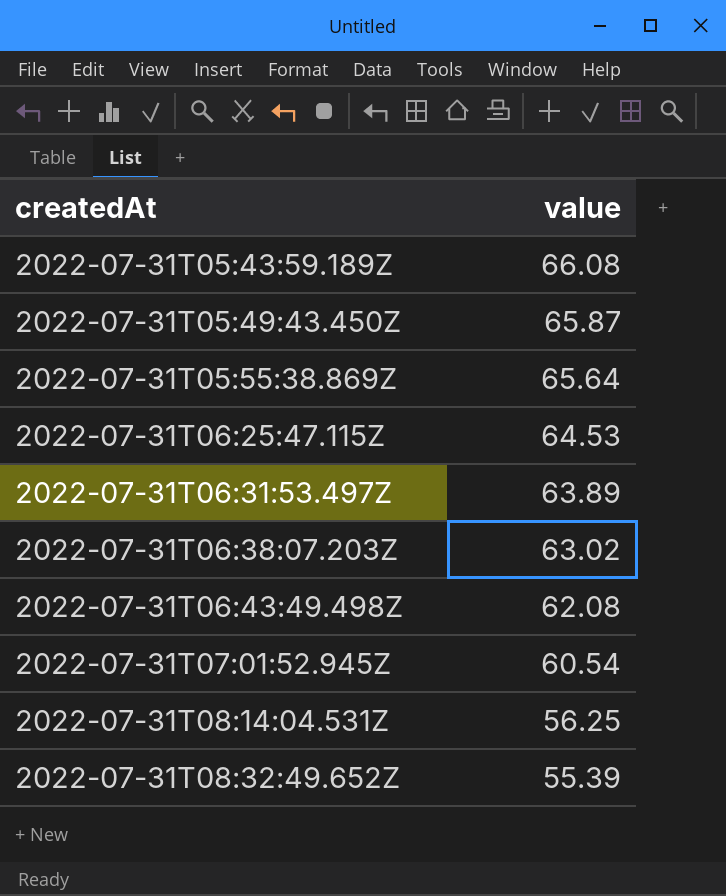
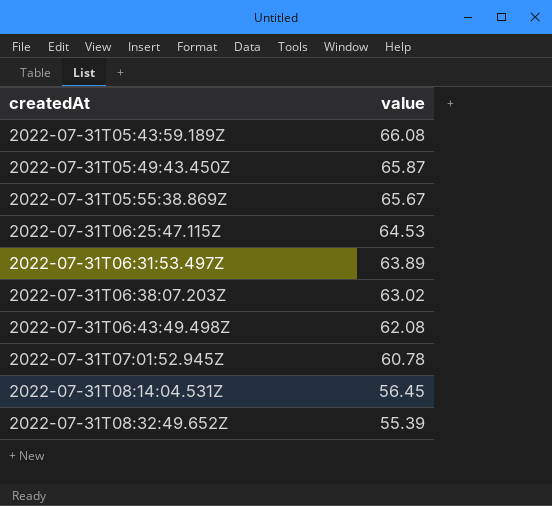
2022-07-31T05:55:38.869Z | value: 65.64 -> 65.67
2022-07-31T07:01:52.945Z | value: 60.54 -> 60.78
2022-07-31T08:14:04.531Z | value: 56.25 -> 56.45

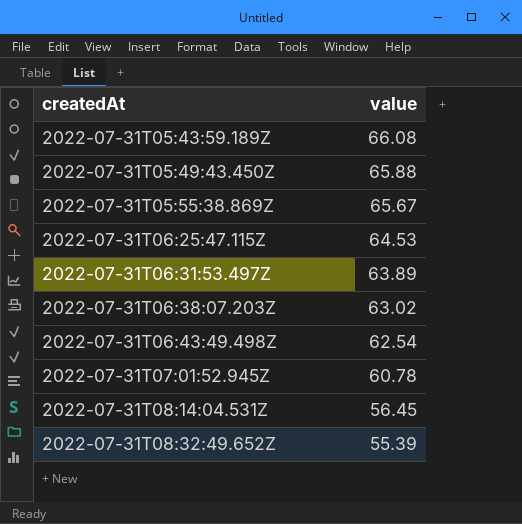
2022-07-31T05:49:43.450Z | value: 65.87 -> 65.88
2022-07-31T06:43:49.498Z | value: 62.08 -> 62.54

